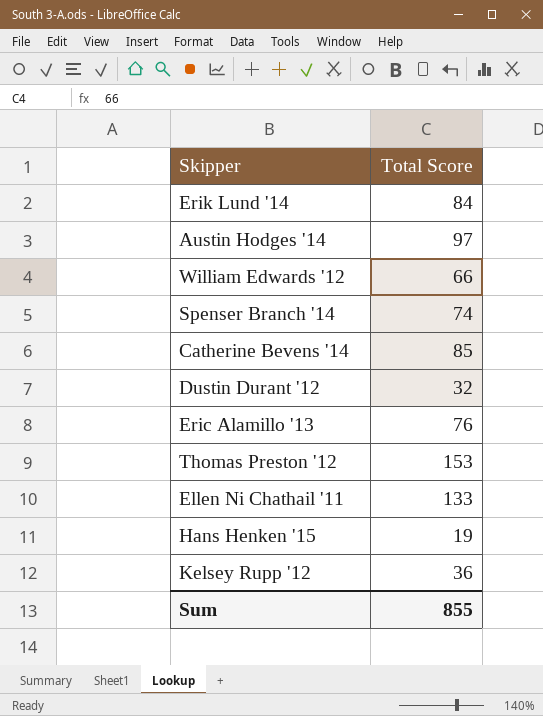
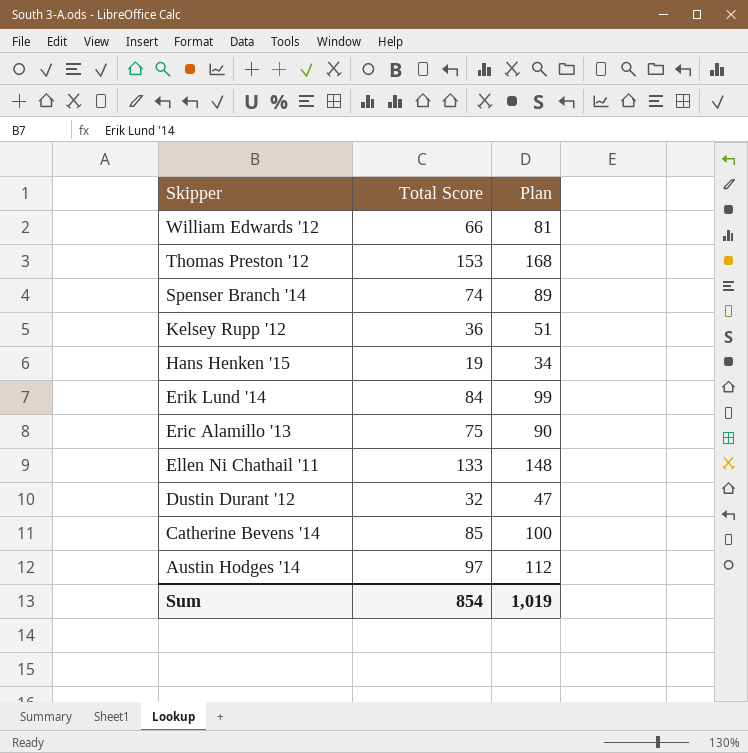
row order: none -> Skipper descending
column Plan | formula: none -> [Total Score] + 15
Eric Alamillo '13 | Total Score: 76 -> 75
Sum | Total Score: 855 -> 854

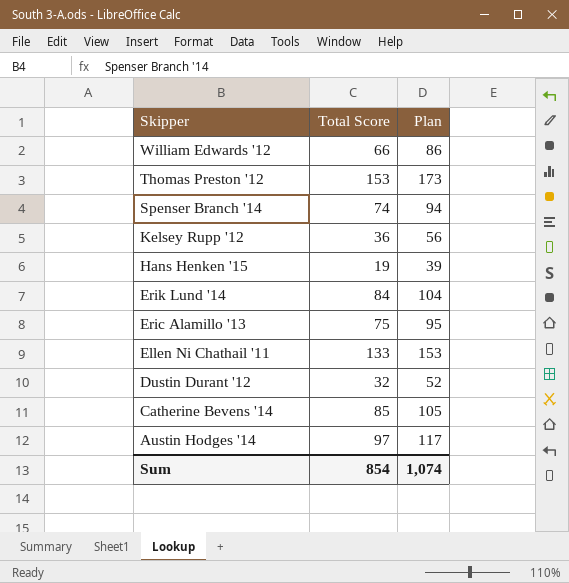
column Plan | formula: [Total Score] + 15 -> [Total Score] + 20
Sum | Plan: 1,019 -> 1,074

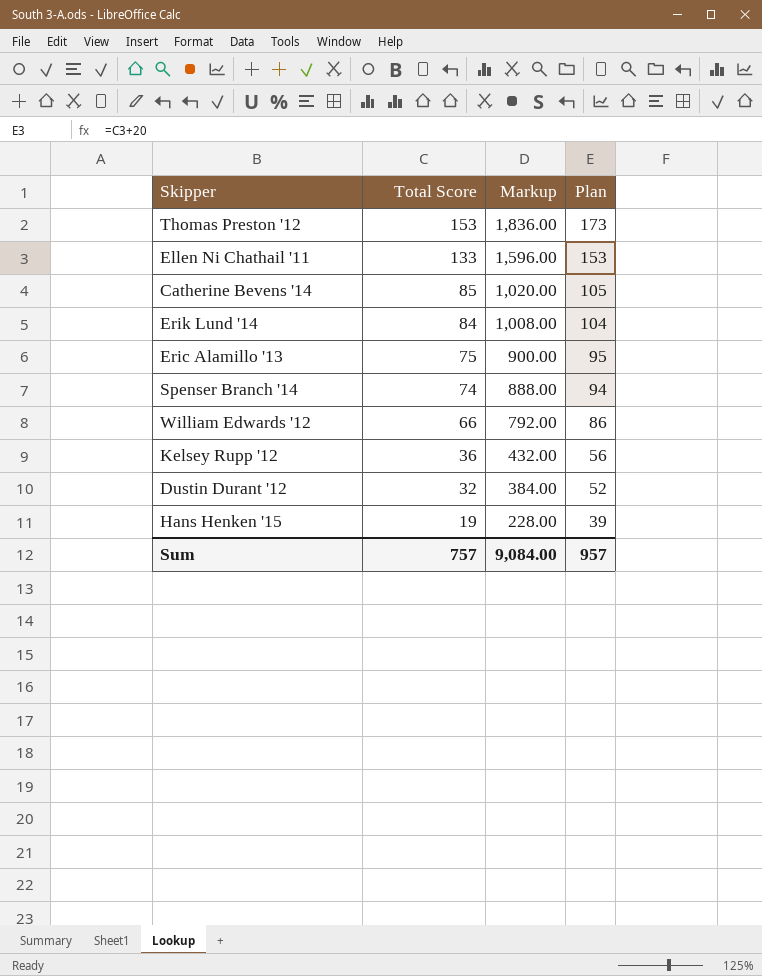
row order: Skipper descending -> Total Score descending
column Markup | formula: none -> [Total Score] * 12
row Austin Hodges '14: 97 | 117 -> none
Sum | Total Score: 854 -> 757
Sum | Plan: 1,074 -> 957

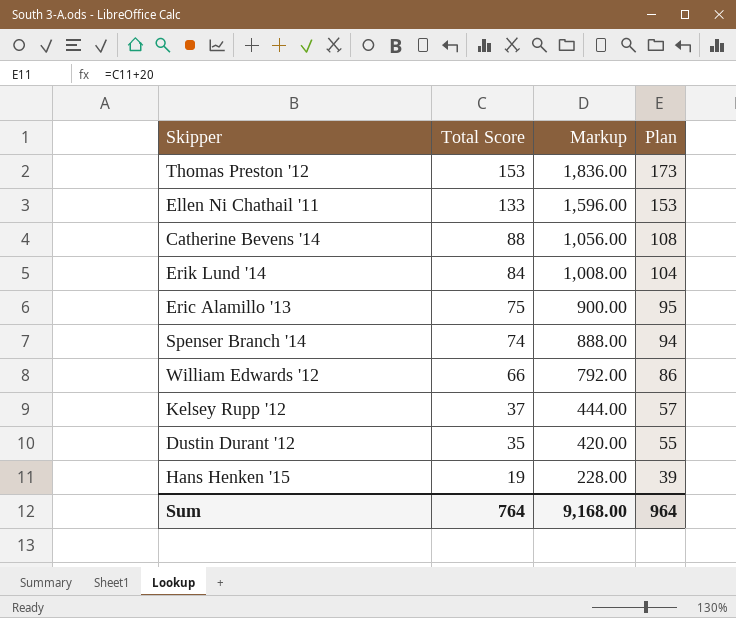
Catherine Bevens '14 | Total Score: 85 -> 88
Catherine Bevens '14 | Markup: 1,020.00 -> 1,056.00
Catherine Bevens '14 | Plan: 105 -> 108
Kelsey Rupp '12 | Total Score: 36 -> 37
Kelsey Rupp '12 | Markup: 432.00 -> 444.00
Kelsey Rupp '12 | Plan: 56 -> 57
Dustin Durant '12 | Total Score: 32 -> 35
Dustin Durant '12 | Markup: 384.00 -> 420.00
Dustin Durant '12 | Plan: 52 -> 55
Sum | Total Score: 757 -> 764
Sum | Markup: 9,084.00 -> 9,168.00
Sum | Plan: 957 -> 964

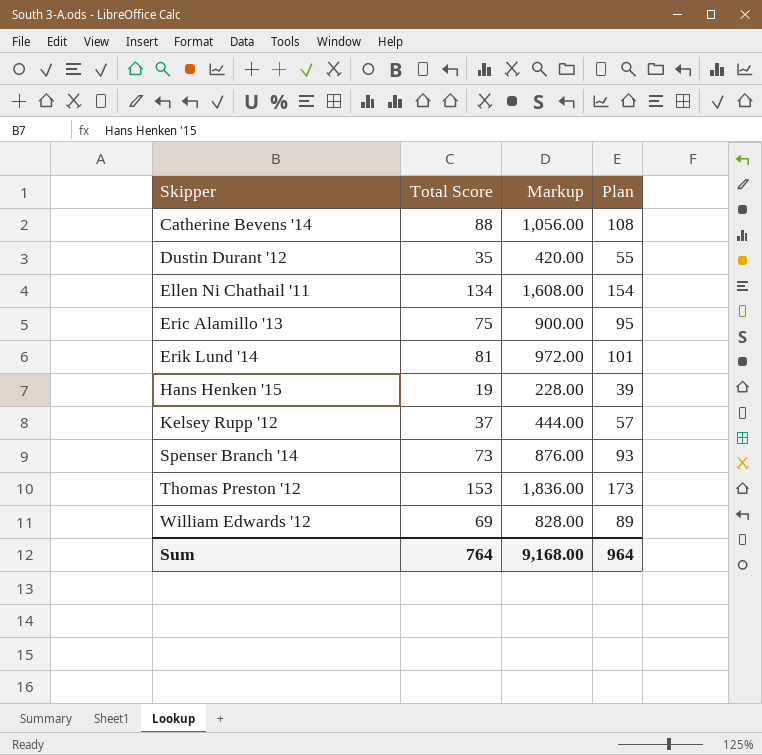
row order: Total Score descending -> Skipper ascending
Ellen Ni Chathail '11 | Total Score: 133 -> 134
Ellen Ni Chathail '11 | Markup: 1,596.00 -> 1,608.00
Ellen Ni Chathail '11 | Plan: 153 -> 154
Erik Lund '14 | Total Score: 84 -> 81
Erik Lund '14 | Markup: 1,008.00 -> 972.00
Erik Lund '14 | Plan: 104 -> 101
Spenser Branch '14 | Total Score: 74 -> 73
Spenser Branch '14 | Markup: 888.00 -> 876.00
Spenser Branch '14 | Plan: 94 -> 93
William Edwards '12 | Total Score: 66 -> 69
William Edwards '12 | Markup: 792.00 -> 828.00
William Edwards '12 | Plan: 86 -> 89

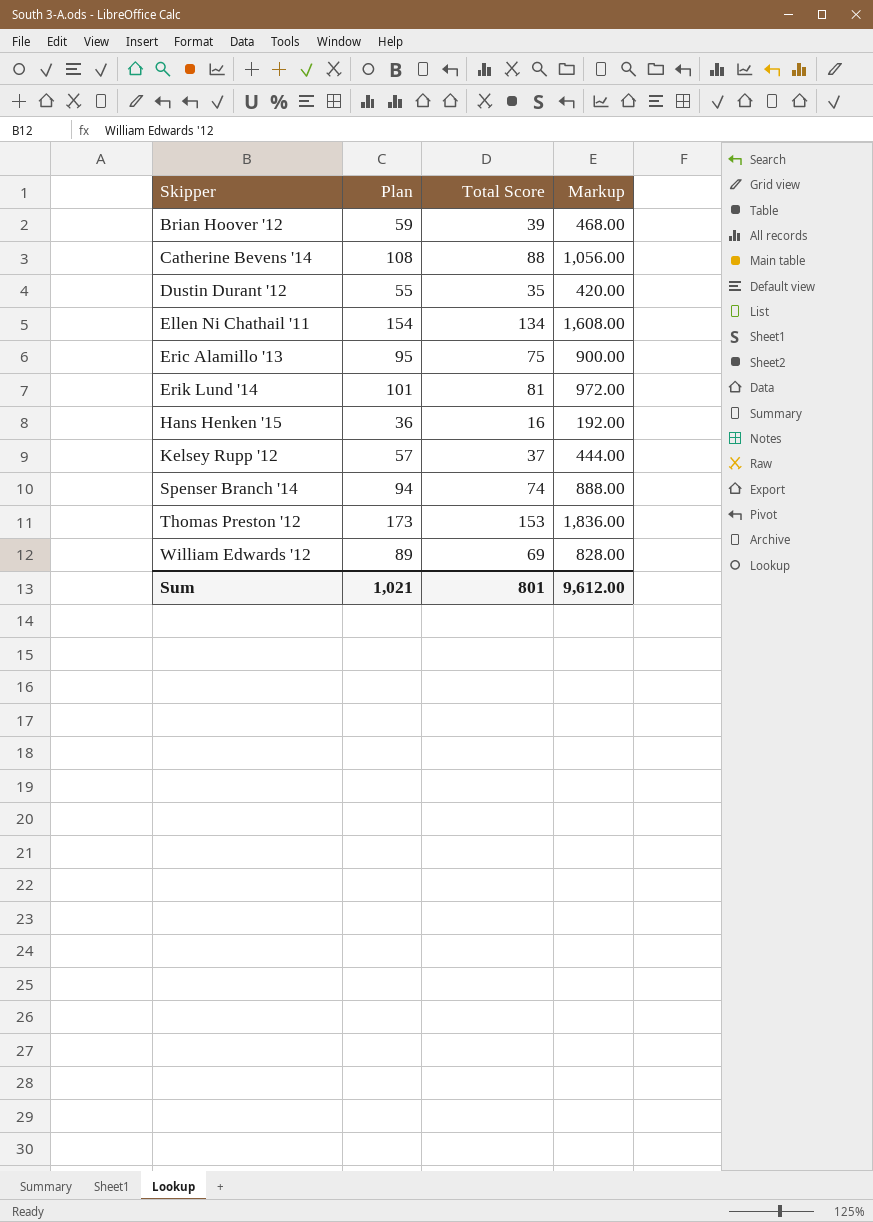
column Plan | position: 4 -> 2
row Brian Hoover '12: none -> 59 | 39 | 468.00
Hans Henken '15 | Plan: 39 -> 36
Hans Henken '15 | Total Score: 19 -> 16
Hans Henken '15 | Markup: 228.00 -> 192.00
Spenser Branch '14 | Plan: 93 -> 94
Spenser Branch '14 | Total Score: 73 -> 74
Spenser Branch '14 | Markup: 876.00 -> 888.00
Sum | Plan: 964 -> 1,021
Sum | Total Score: 764 -> 801
Sum | Markup: 9,168.00 -> 9,612.00

